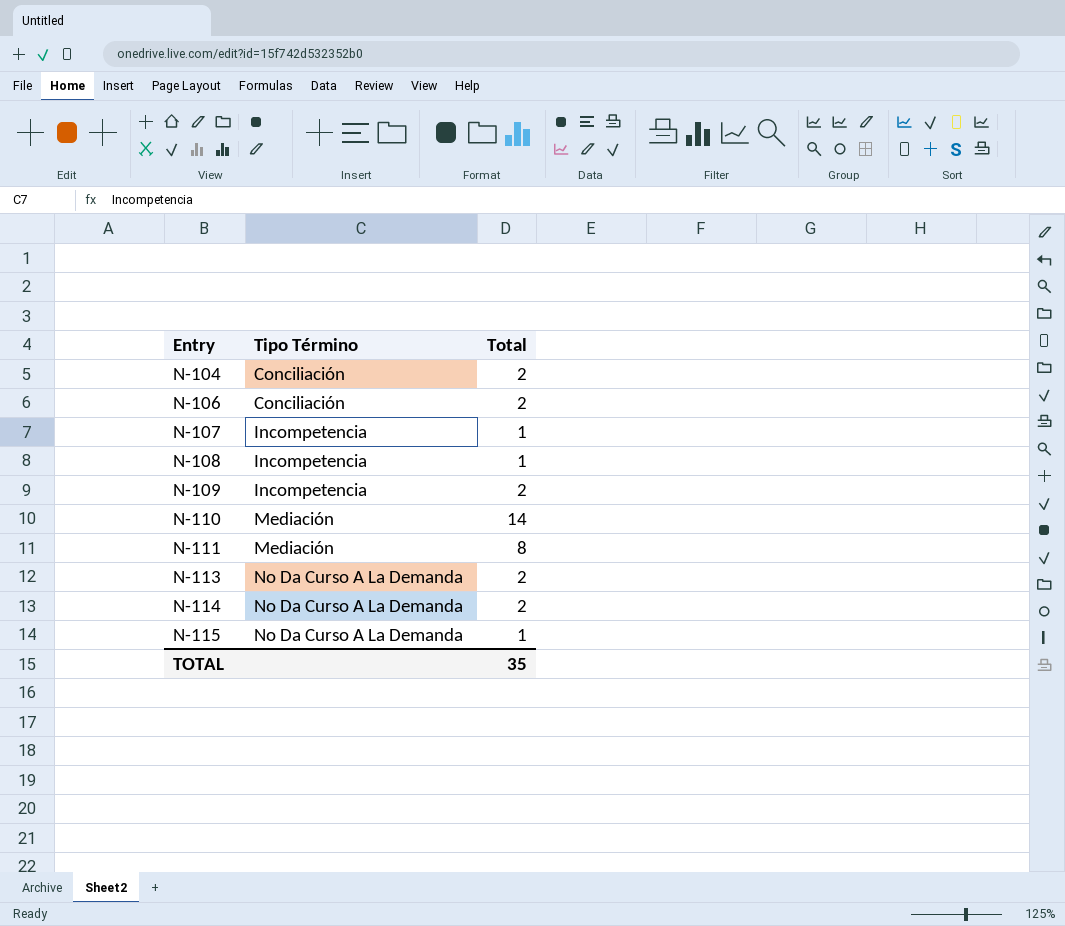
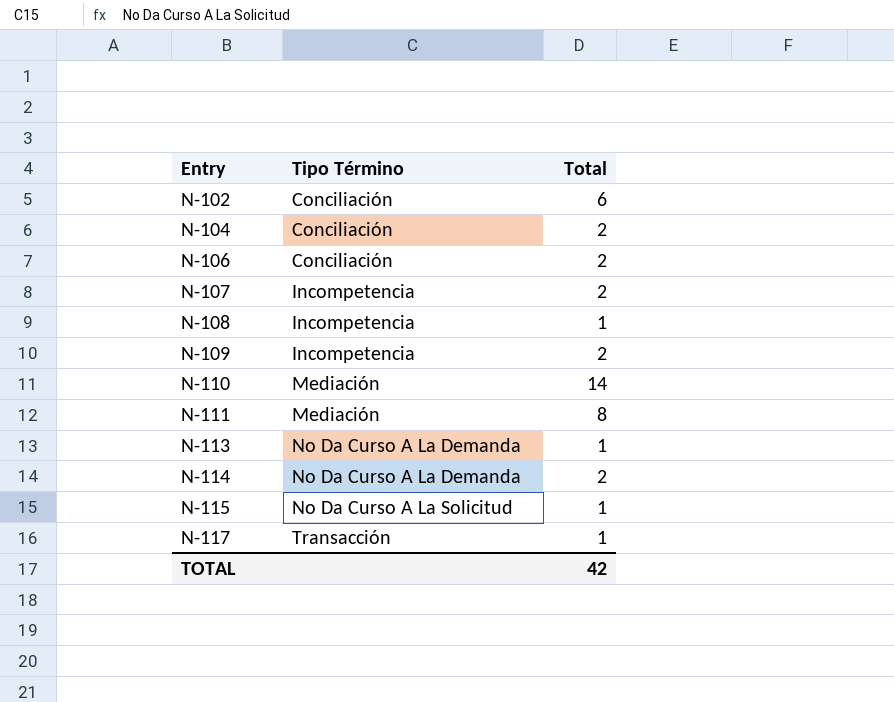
row N-102: none -> Conciliación | 6
N-107 | Total: 1 -> 2
N-113 | Total: 2 -> 1
N-115 | Tipo Término: No Da Curso A La Demanda -> No Da Curso A La Solicitud
row N-117: none -> Transacción | 1
TOTAL | Total: 35 -> 42

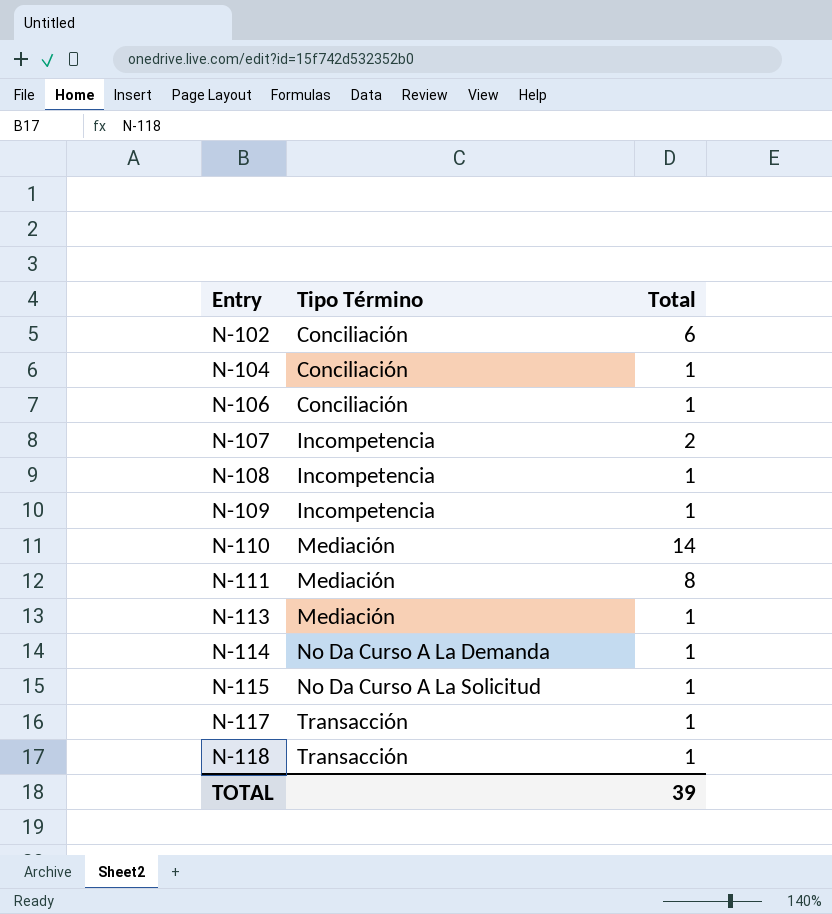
N-104 | Total: 2 -> 1
N-106 | Total: 2 -> 1
N-109 | Total: 2 -> 1
N-113 | Tipo Término: No Da Curso A La Demanda -> Mediación
N-114 | Total: 2 -> 1
row N-118: none -> Transacción | 1
TOTAL | Total: 42 -> 39

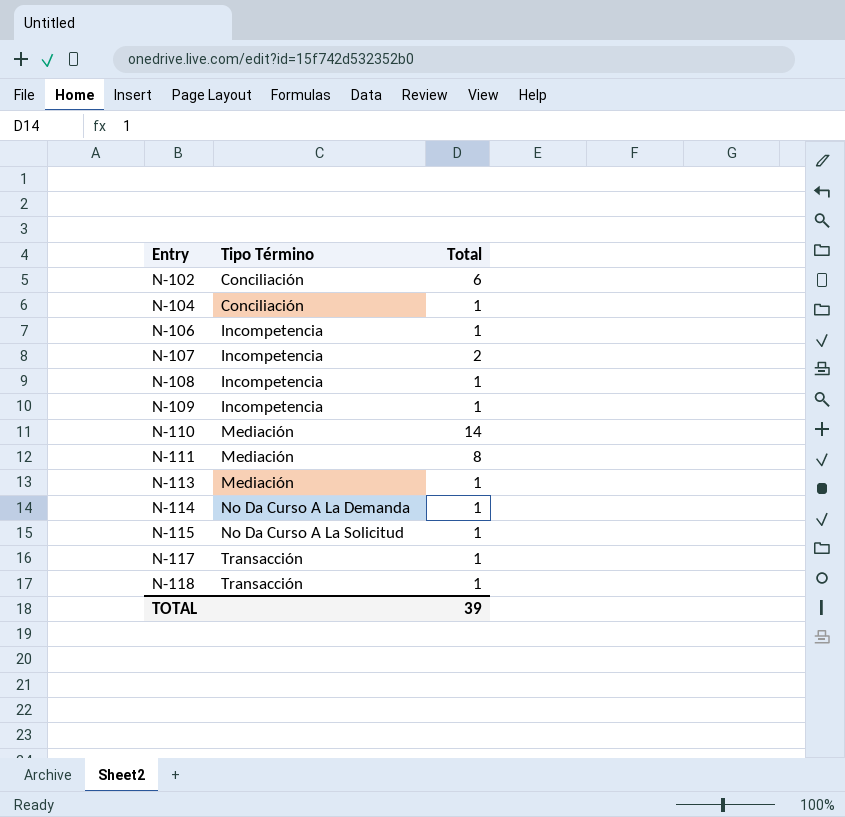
N-106 | Tipo Término: Conciliación -> Incompetencia

